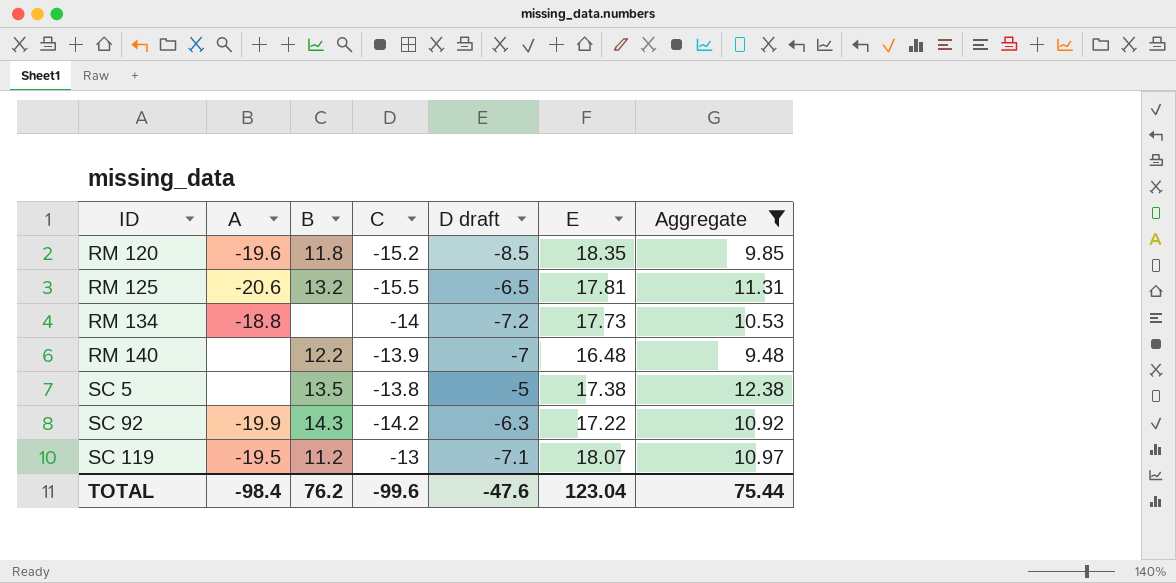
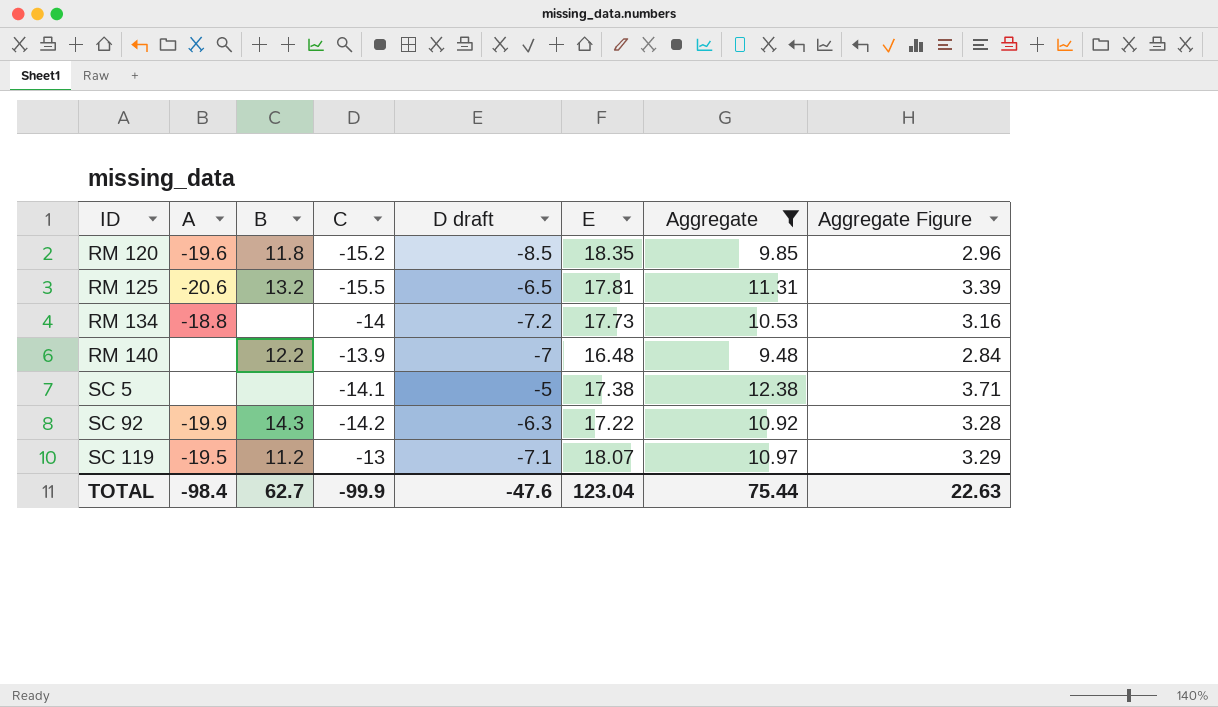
column Aggregate Figure | formula: none -> [Aggregate] * 0.3
SC 5 | B: 13.5 -> none
SC 5 | C: -13.8 -> -14.1
TOTAL | B: 76.2 -> 62.7
TOTAL | C: -99.6 -> -99.9

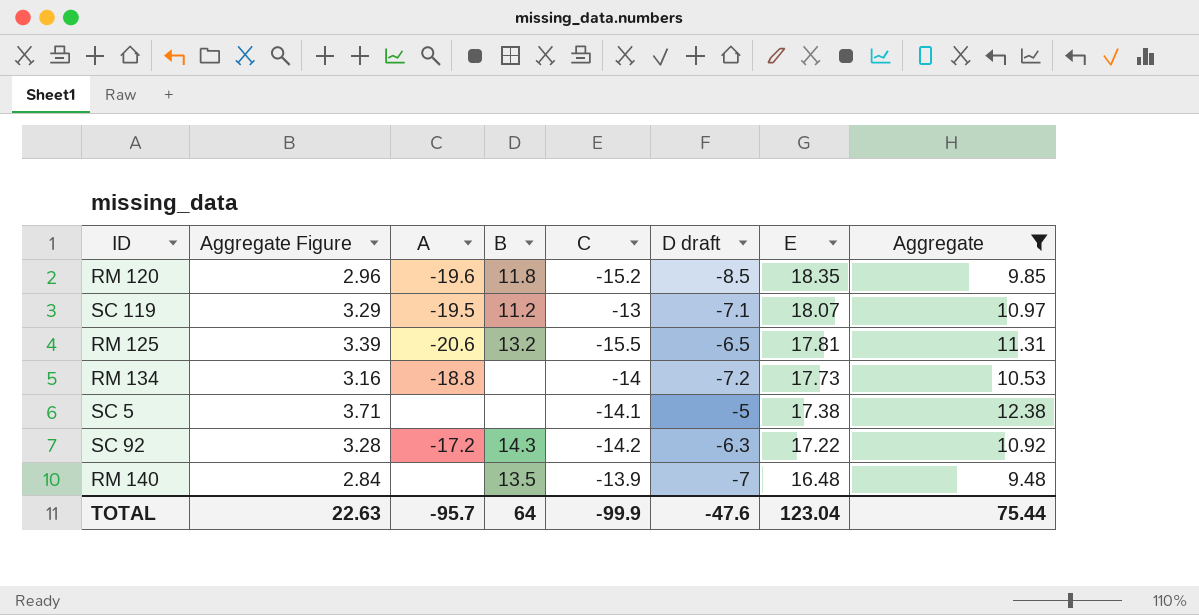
row order: ID ascending -> E descending
column Aggregate Figure | position: 8 -> 2
SC 92 | A: -19.9 -> -17.2
RM 140 | B: 12.2 -> 13.5
TOTAL | A: -98.4 -> -95.7
TOTAL | B: 62.7 -> 64

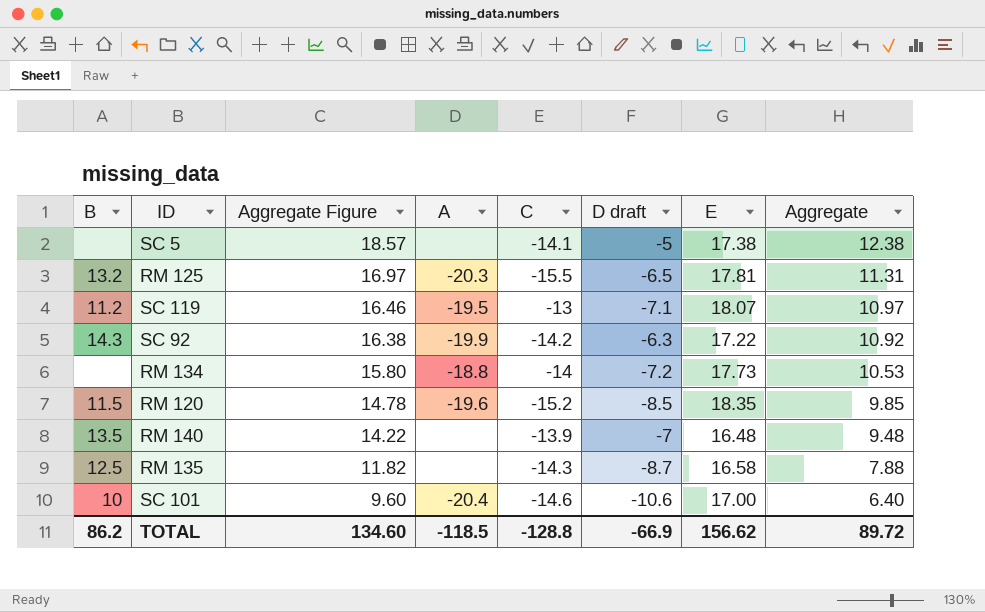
filter: Aggregate >= 9.48 -> none
row order: E descending -> Aggregate Figure descending
column B | position: 4 -> 1
column Aggregate Figure | formula: [Aggregate] * 0.3 -> [Aggregate] * 1.5
RM 125 | A: -20.6 -> -20.3
SC 92 | A: -17.2 -> -19.9
RM 120 | B: 11.8 -> 11.5
TOTAL | B: 64 -> 86.2
TOTAL | Aggregate Figure: 22.63 -> 134.60
TOTAL | A: -95.7 -> -118.5
TOTAL | C: -99.9 -> -128.8
TOTAL | D draft: -47.6 -> -66.9
TOTAL | E: 123.04 -> 156.62
TOTAL | Aggregate: 75.44 -> 89.72

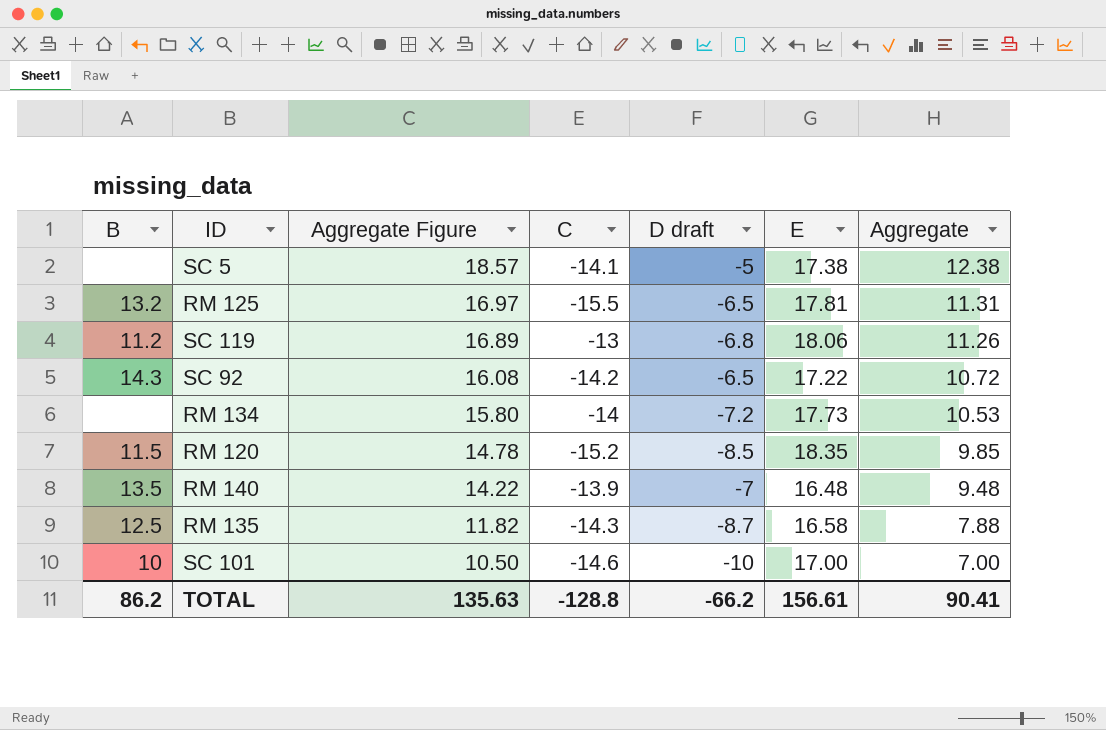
column A | position: 4 -> none
SC 119 | Aggregate Figure: 16.46 -> 16.89
SC 119 | D draft: -7.1 -> -6.8
SC 119 | E: 18.07 -> 18.06
SC 119 | Aggregate: 10.97 -> 11.26
SC 92 | Aggregate Figure: 16.38 -> 16.08
SC 92 | D draft: -6.3 -> -6.5
SC 92 | Aggregate: 10.92 -> 10.72
SC 101 | Aggregate Figure: 9.60 -> 10.50
SC 101 | D draft: -10.6 -> -10
SC 101 | Aggregate: 6.40 -> 7.00
TOTAL | Aggregate Figure: 134.60 -> 135.63
TOTAL | D draft: -66.9 -> -66.2
TOTAL | E: 156.62 -> 156.61
TOTAL | Aggregate: 89.72 -> 90.41

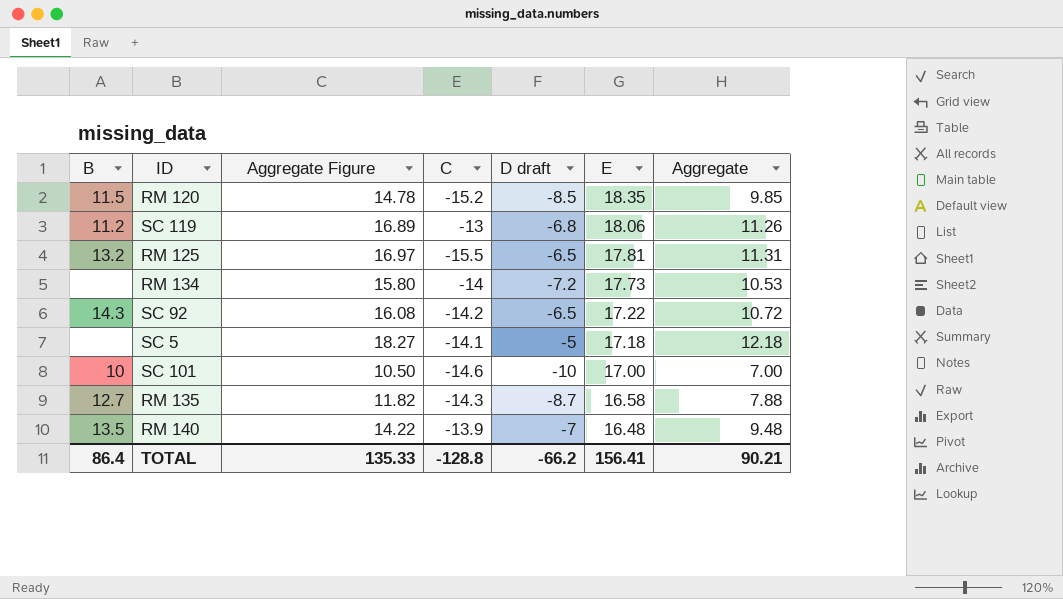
row order: Aggregate Figure descending -> E descending
SC 5 | Aggregate Figure: 18.57 -> 18.27
SC 5 | E: 17.38 -> 17.18
SC 5 | Aggregate: 12.38 -> 12.18
RM 135 | B: 12.5 -> 12.7
TOTAL | B: 86.2 -> 86.4
TOTAL | Aggregate Figure: 135.63 -> 135.33
TOTAL | E: 156.61 -> 156.41
TOTAL | Aggregate: 90.41 -> 90.21

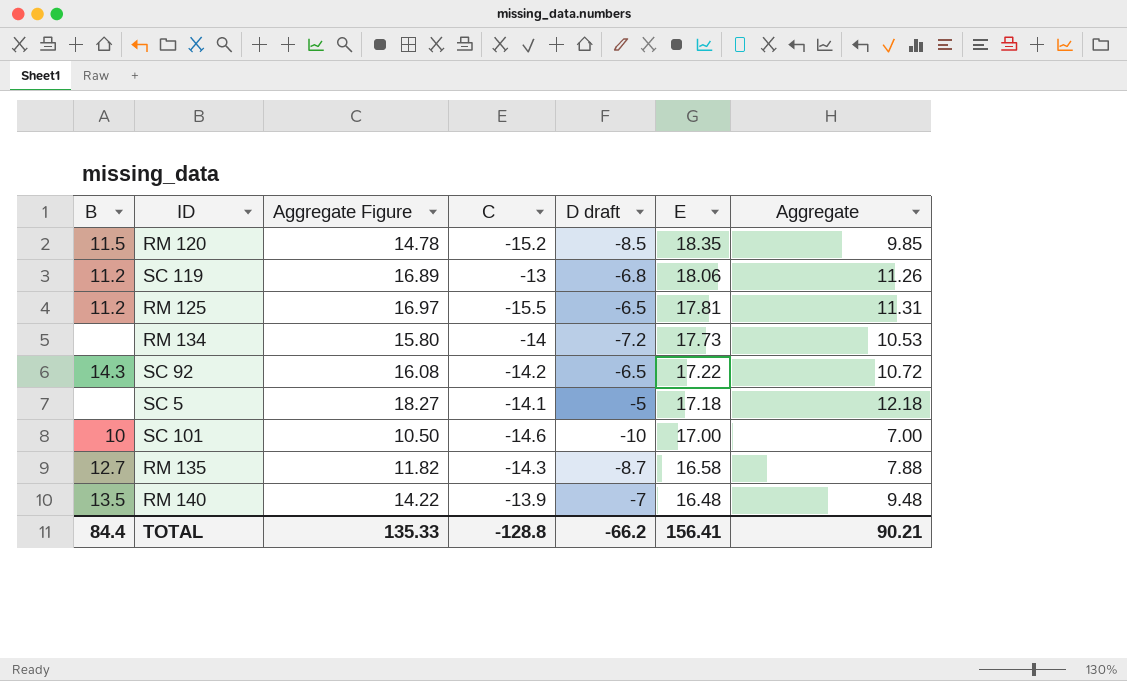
RM 125 | B: 13.2 -> 11.2
TOTAL | B: 86.4 -> 84.4

